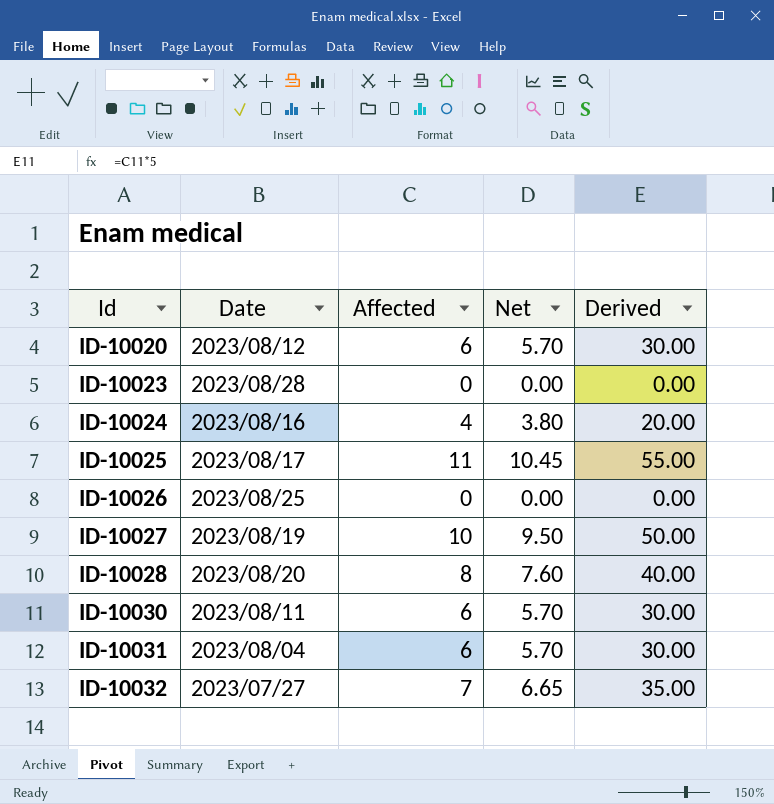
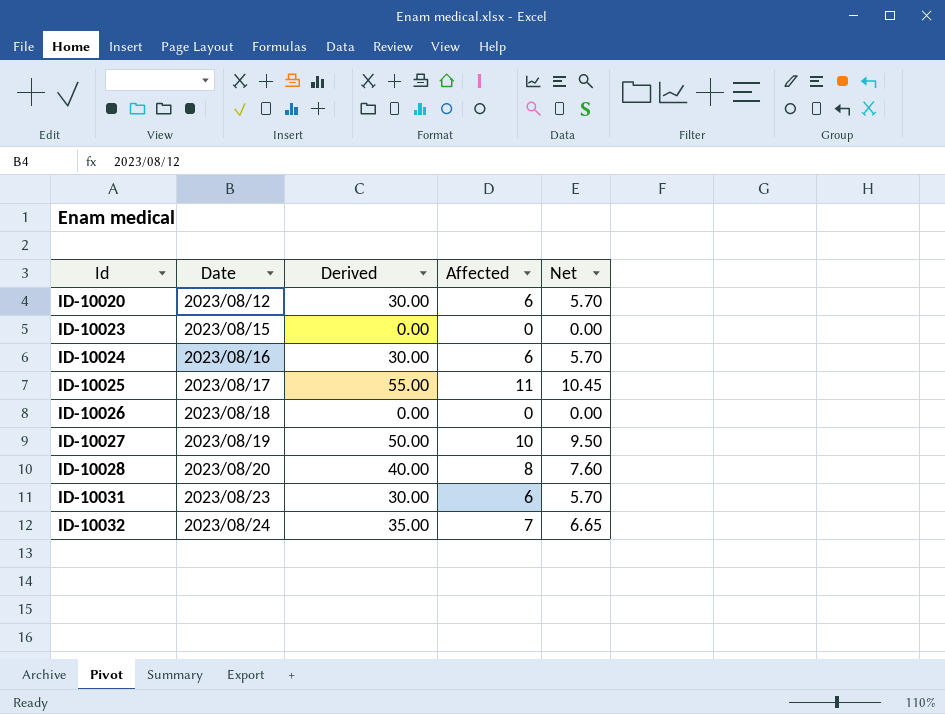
column Derived | position: 5 -> 3
row ID-10030: 2023/08/11 | 6 | 5.70 | 30.00 -> none
ID-10023 | Date: 2023/08/28 -> 2023/08/15
ID-10024 | Derived: 20.00 -> 30.00
ID-10024 | Affected: 4 -> 6
ID-10024 | Net: 3.80 -> 5.70
ID-10026 | Date: 2023/08/25 -> 2023/08/18
ID-10031 | Date: 2023/08/04 -> 2023/08/23
ID-10032 | Date: 2023/07/27 -> 2023/08/24

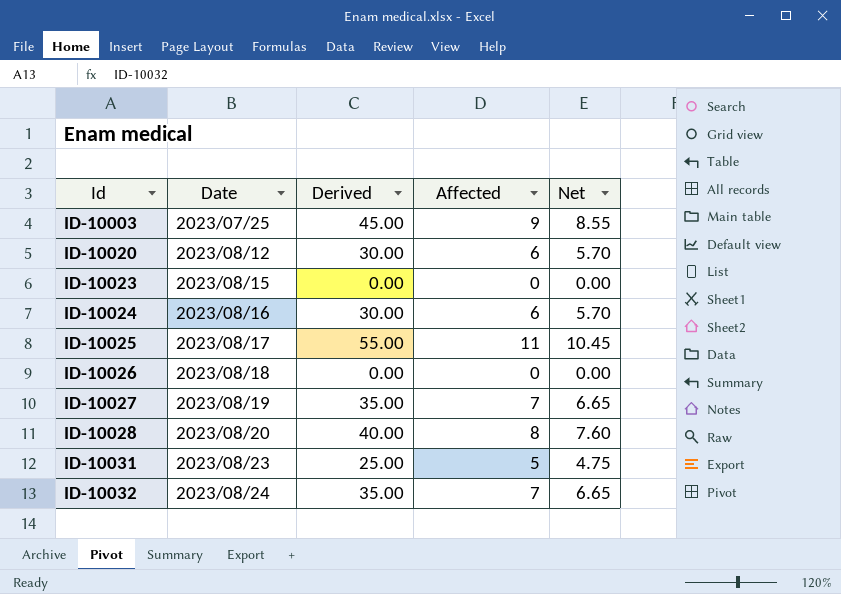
row ID-10003: none -> 2023/07/25 | 45.00 | 9 | 8.55
ID-10027 | Derived: 50.00 -> 35.00
ID-10027 | Affected: 10 -> 7
ID-10027 | Net: 9.50 -> 6.65
ID-10031 | Derived: 30.00 -> 25.00
ID-10031 | Affected: 6 -> 5
ID-10031 | Net: 5.70 -> 4.75

